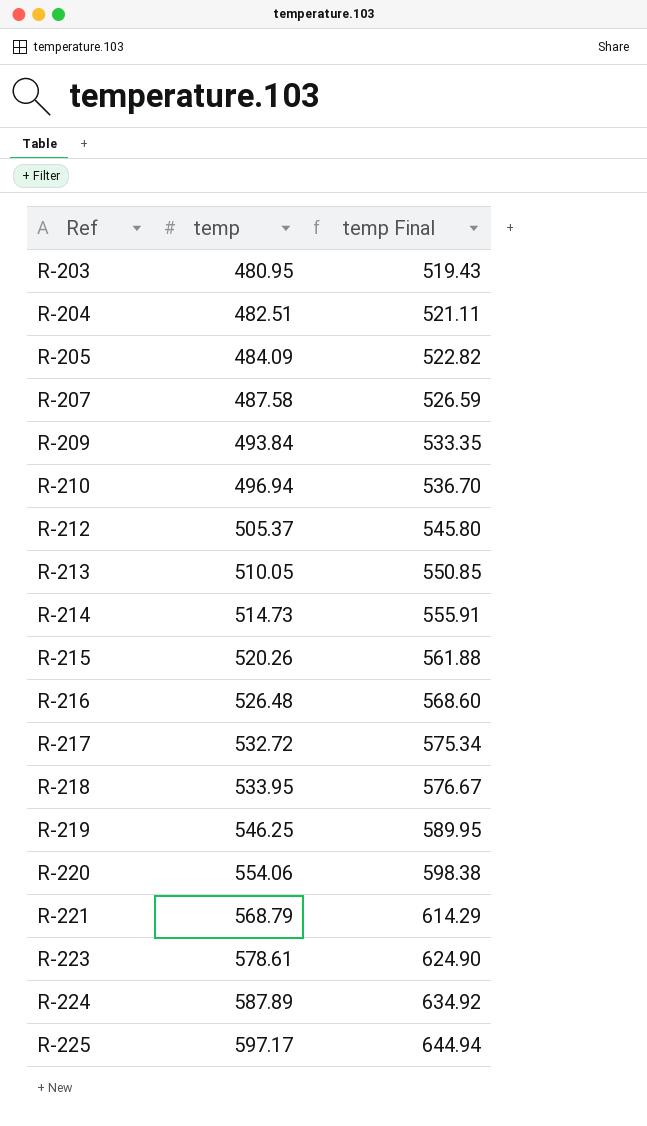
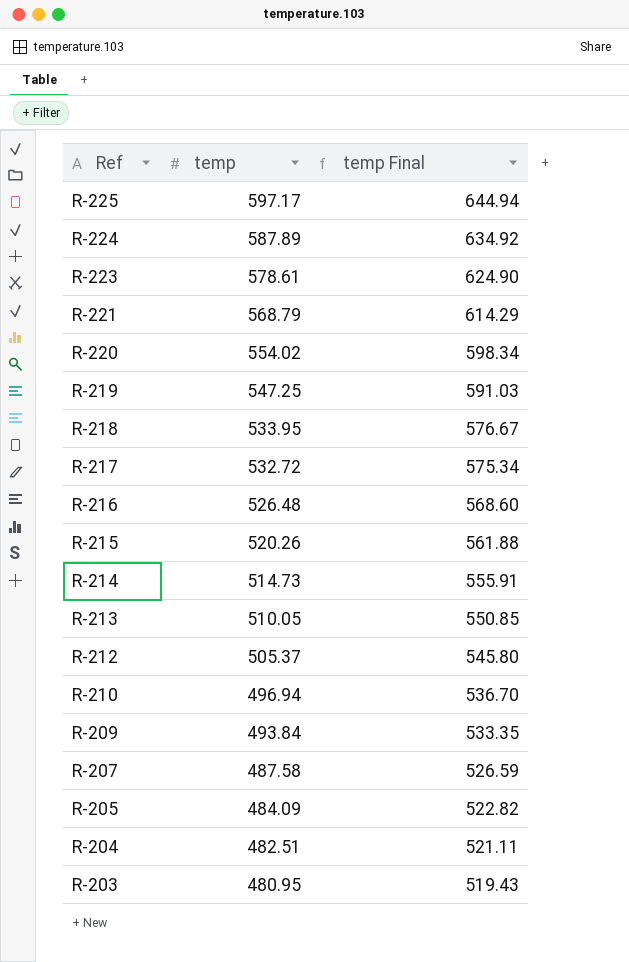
row order: Ref ascending -> Ref descending
R-220 | temp: 554.06 -> 554.02
R-220 | temp Final: 598.38 -> 598.34
R-219 | temp: 546.25 -> 547.25
R-219 | temp Final: 589.95 -> 591.03

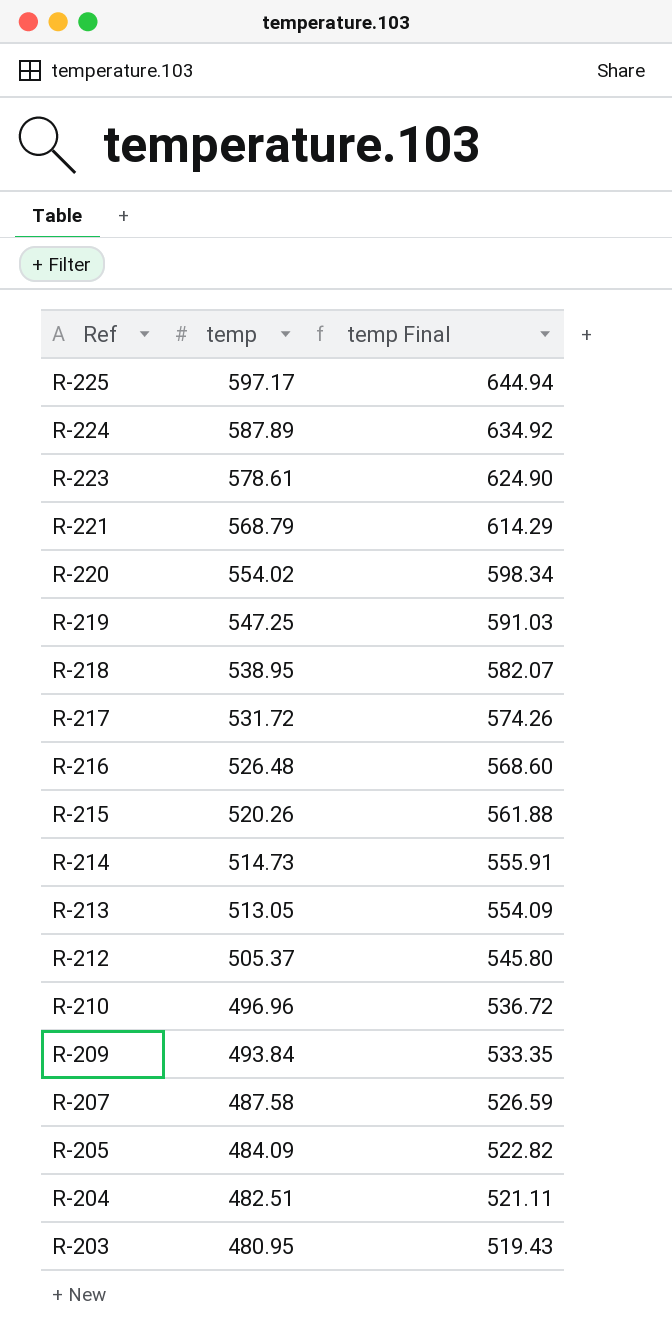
R-218 | temp: 533.95 -> 538.95
R-218 | temp Final: 576.67 -> 582.07
R-217 | temp: 532.72 -> 531.72
R-217 | temp Final: 575.34 -> 574.26
R-213 | temp: 510.05 -> 513.05
R-213 | temp Final: 550.85 -> 554.09
R-210 | temp: 496.94 -> 496.96
R-210 | temp Final: 536.70 -> 536.72

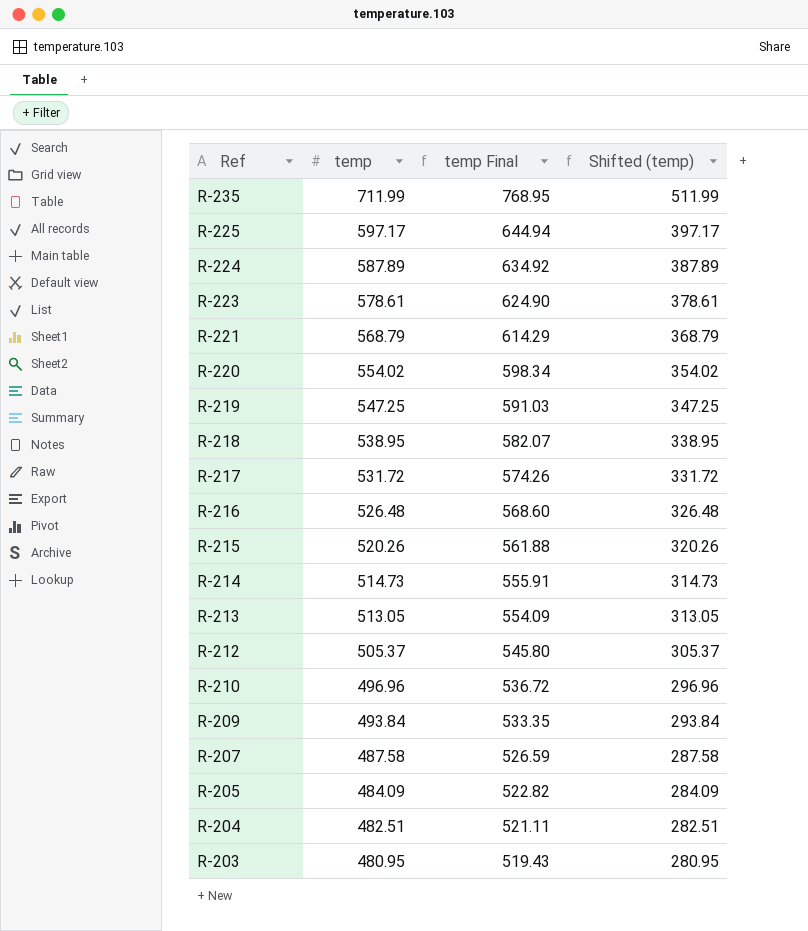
column Shifted (temp) | formula: none -> [temp] - 200
row R-235: none -> 711.99 | 768.95 | 511.99

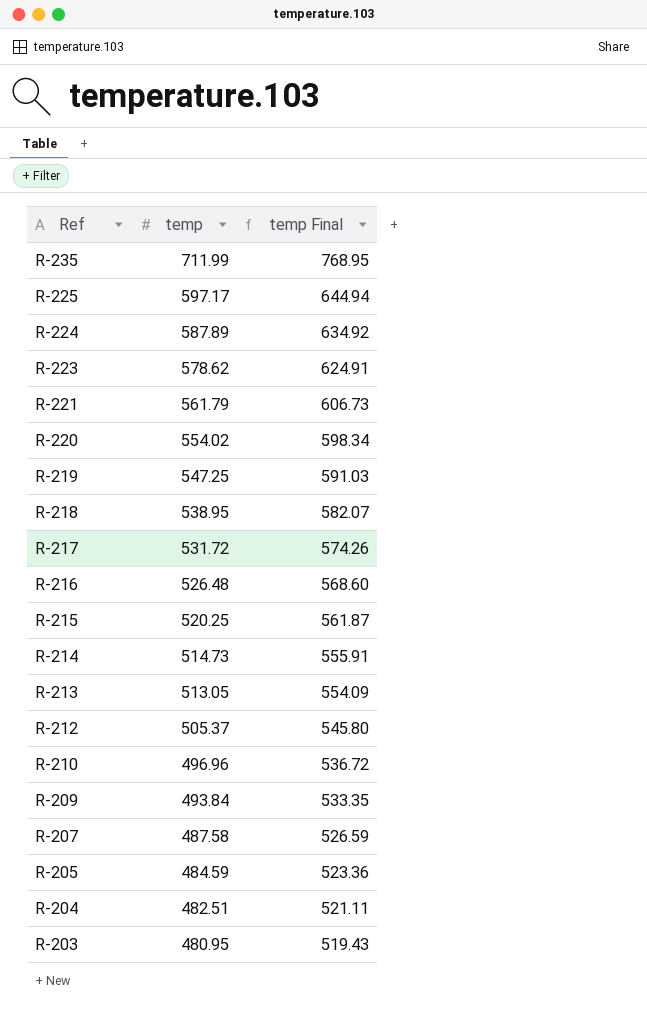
column Shifted (temp) | formula: [temp] - 200 -> none
R-223 | temp: 578.61 -> 578.62
R-223 | temp Final: 624.90 -> 624.91
R-221 | temp: 568.79 -> 561.79
R-221 | temp Final: 614.29 -> 606.73
R-215 | temp: 520.26 -> 520.25
R-215 | temp Final: 561.88 -> 561.87
R-205 | temp: 484.09 -> 484.59
R-205 | temp Final: 522.82 -> 523.36

